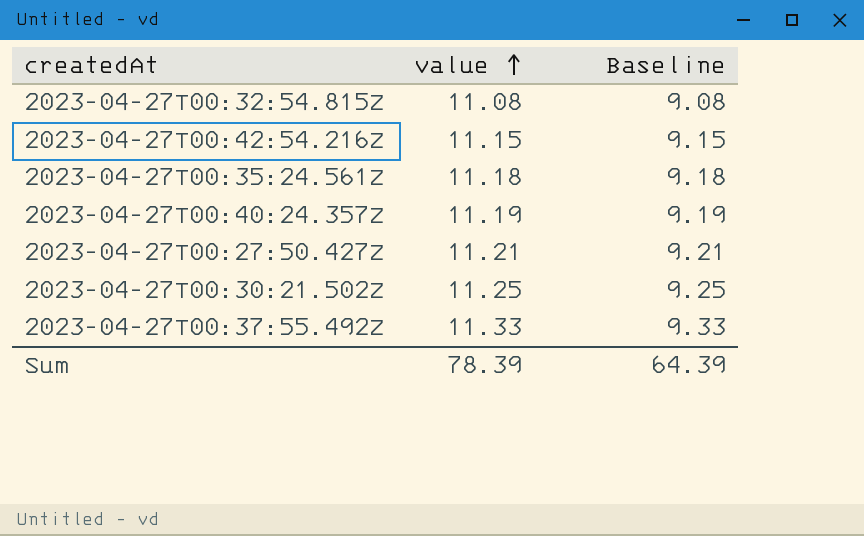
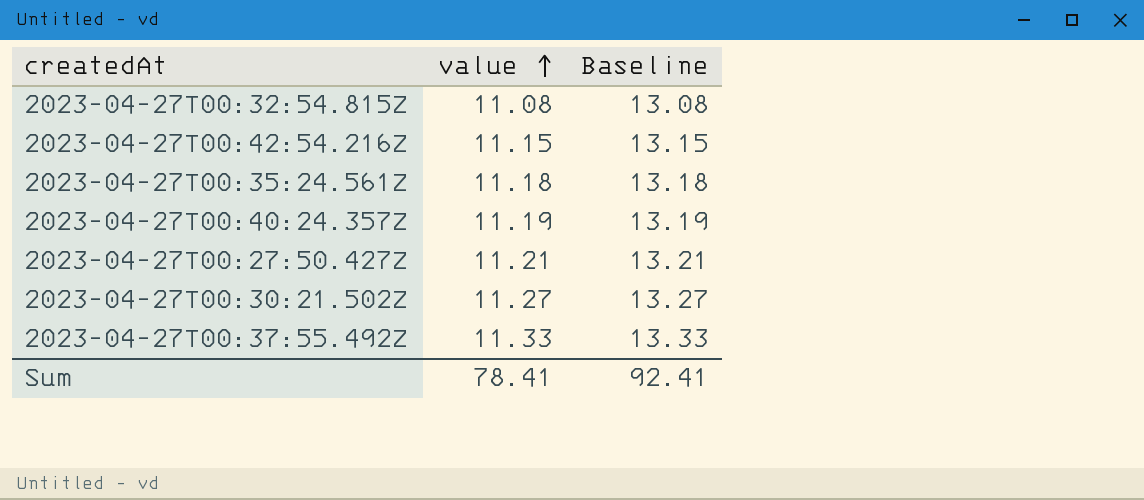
column Baseline | formula: [value] - 2 -> [value] + 2
2023-04-27T00:30:21.502Z | value: 11.25 -> 11.27
Sum | value: 78.39 -> 78.41
Sum | Baseline: 64.39 -> 92.41

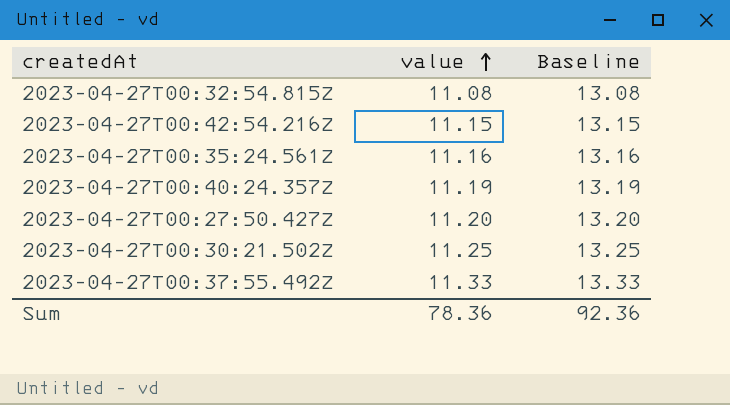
2023-04-27T00:35:24.561Z | value: 11.18 -> 11.16
2023-04-27T00:35:24.561Z | Baseline: 13.18 -> 13.16
2023-04-27T00:27:50.427Z | value: 11.21 -> 11.20
2023-04-27T00:27:50.427Z | Baseline: 13.21 -> 13.20
2023-04-27T00:30:21.502Z | value: 11.27 -> 11.25
2023-04-27T00:30:21.502Z | Baseline: 13.27 -> 13.25
Sum | value: 78.41 -> 78.36
Sum | Baseline: 92.41 -> 92.36

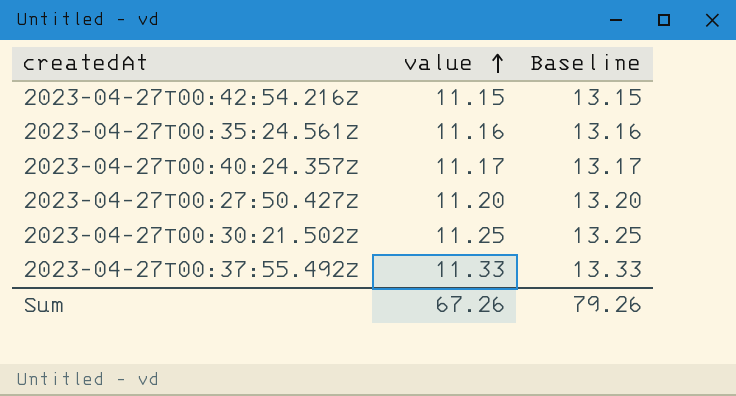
row 2023-04-27T00:32:54.815Z: 11.08 | 13.08 -> none
2023-04-27T00:40:24.357Z | value: 11.19 -> 11.17
2023-04-27T00:40:24.357Z | Baseline: 13.19 -> 13.17
Sum | value: 78.36 -> 67.26
Sum | Baseline: 92.36 -> 79.26

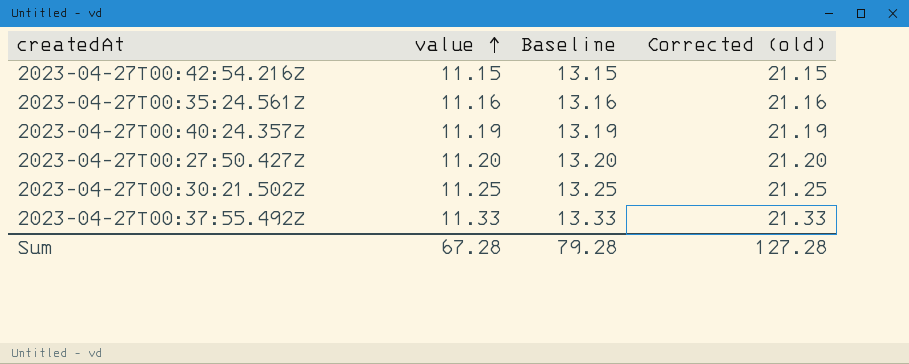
column Corrected (old) | formula: none -> [value] + 10
2023-04-27T00:40:24.357Z | value: 11.17 -> 11.19
2023-04-27T00:40:24.357Z | Baseline: 13.17 -> 13.19
Sum | value: 67.26 -> 67.28
Sum | Baseline: 79.26 -> 79.28

